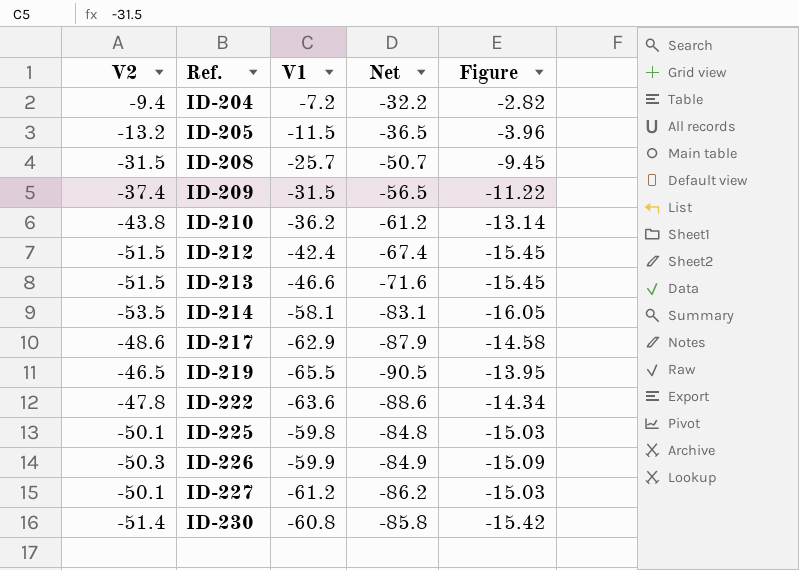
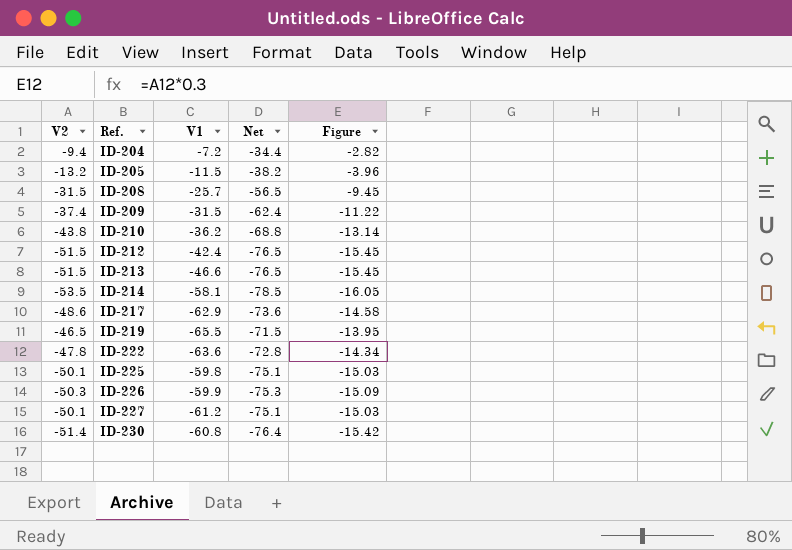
column Net | formula: [V1] - 25 -> [V2] - 25

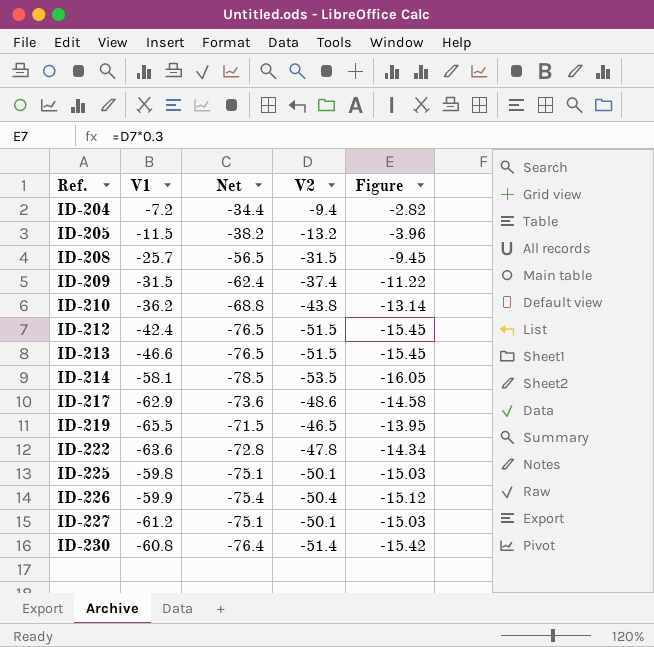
column V2 | position: 1 -> 4
ID-226 | Net: -75.3 -> -75.4
ID-226 | V2: -50.3 -> -50.4
ID-226 | Figure: -15.09 -> -15.12

